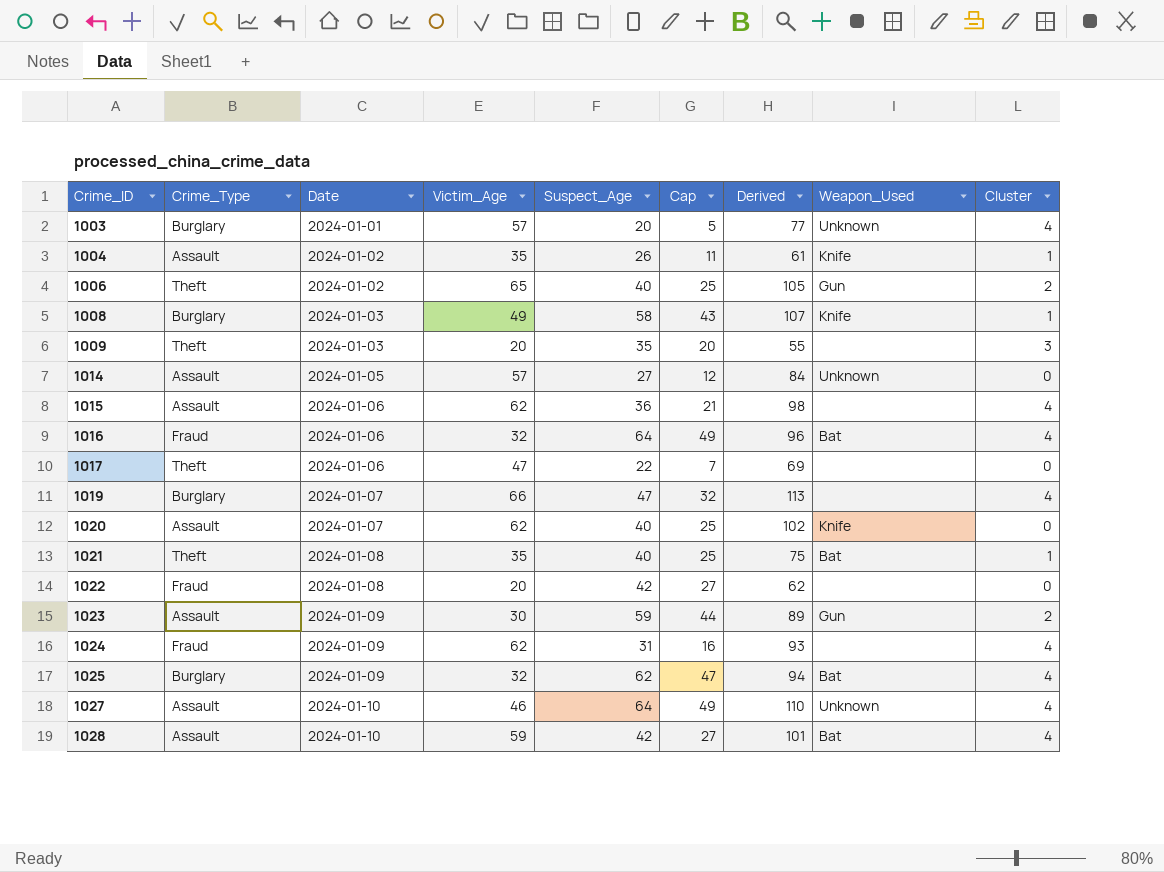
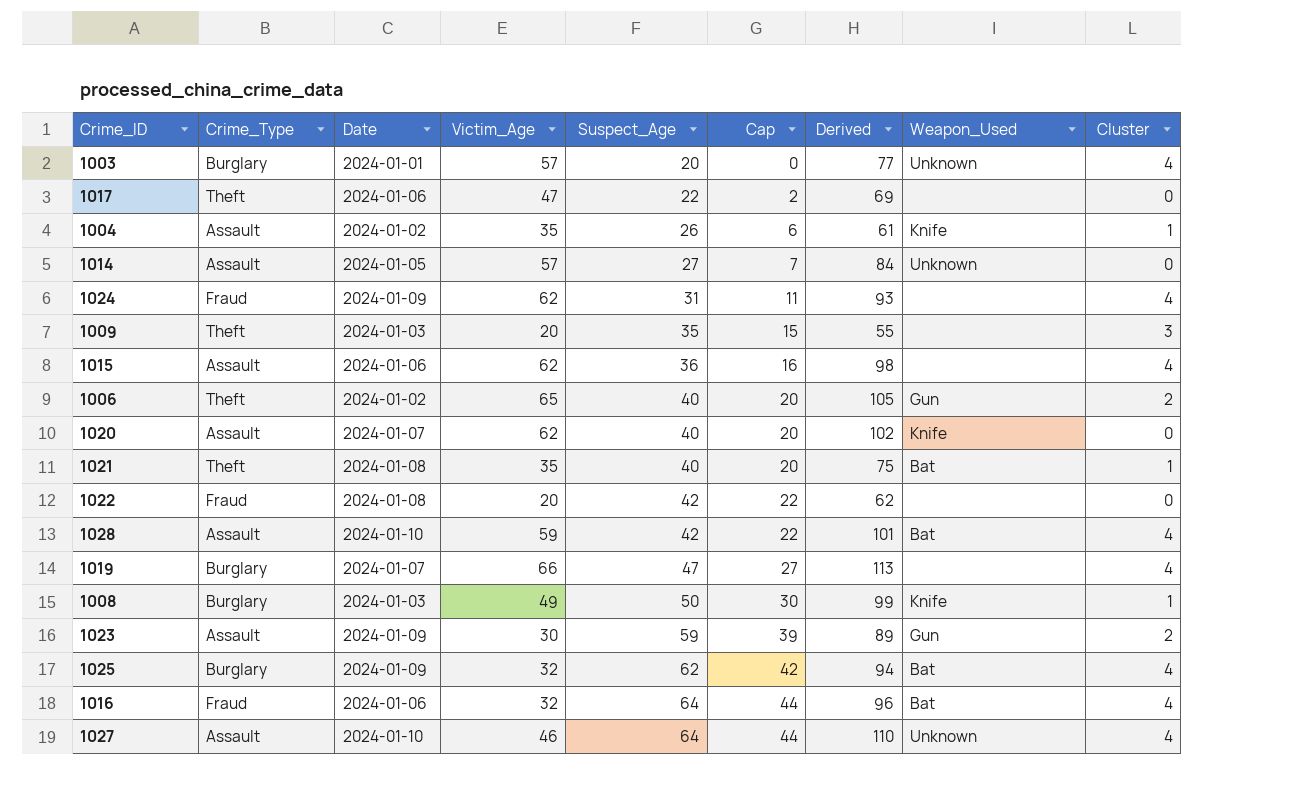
row order: Crime_ID ascending -> Suspect_Age ascending
column Cap | formula: [Suspect_Age] - 15 -> [Suspect_Age] - 20
1008 | Suspect_Age: 58 -> 50
1008 | Derived: 107 -> 99

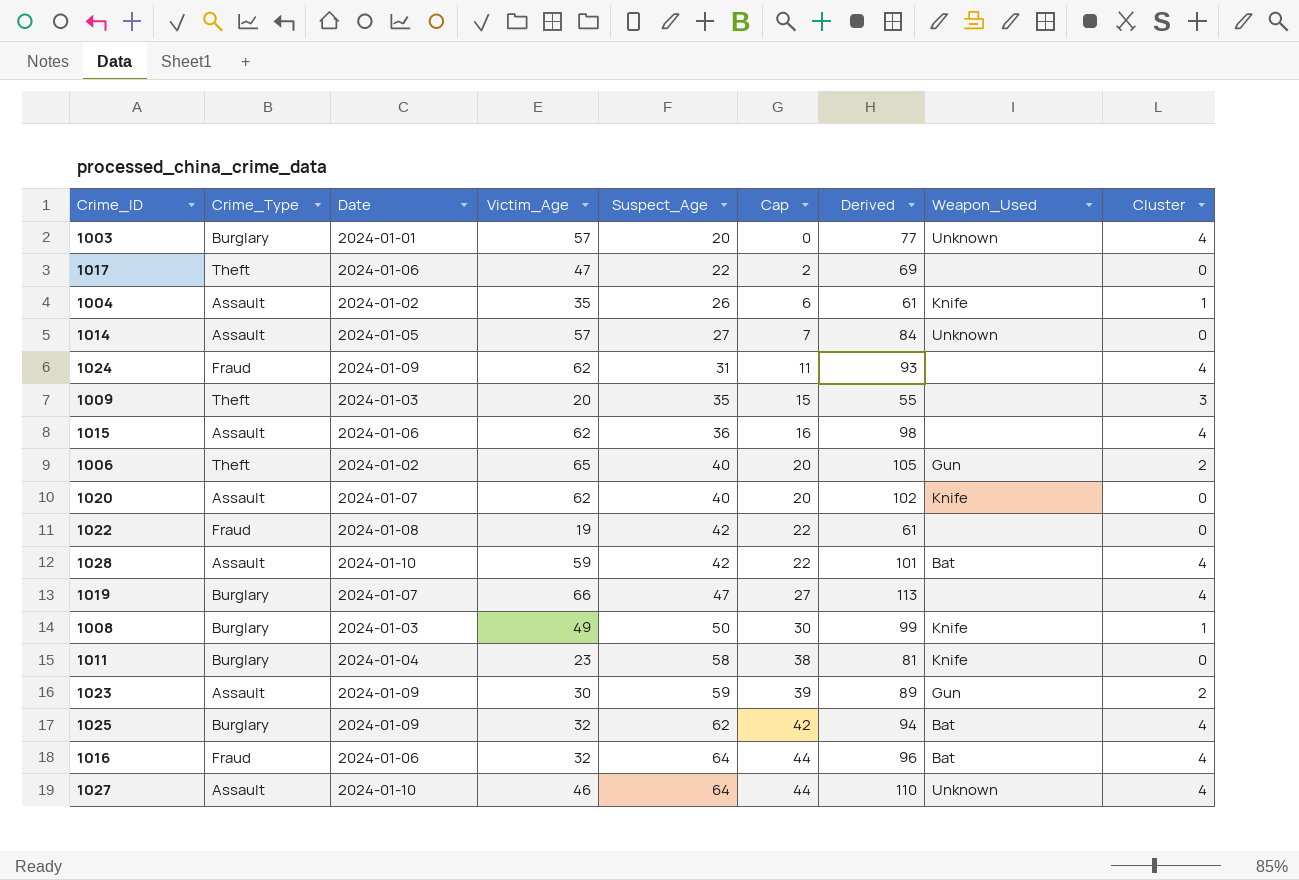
row 1021: Theft | 2024-01-08 | 35 | 40 | 20 | 75 | Bat | 1 -> none
1022 | Victim_Age: 20 -> 19
1022 | Derived: 62 -> 61
row 1011: none -> Burglary | 2024-01-04 | 23 | 58 | 38 | 81 | Knife | 0

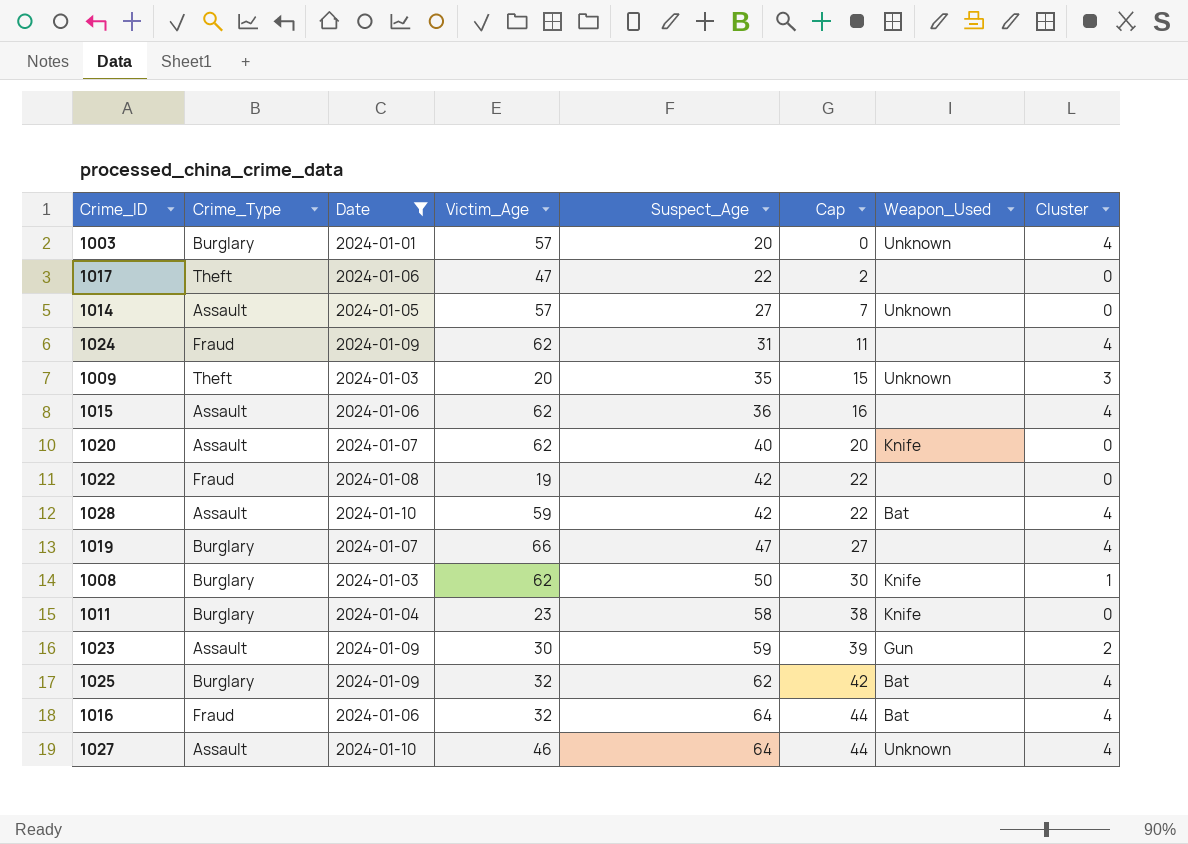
filter: none -> Date != 2024-01-02
column Derived | formula: [Victim_Age] + [Suspect_Age] -> none
1009 | Weapon_Used: none -> Unknown
1008 | Victim_Age: 49 -> 62

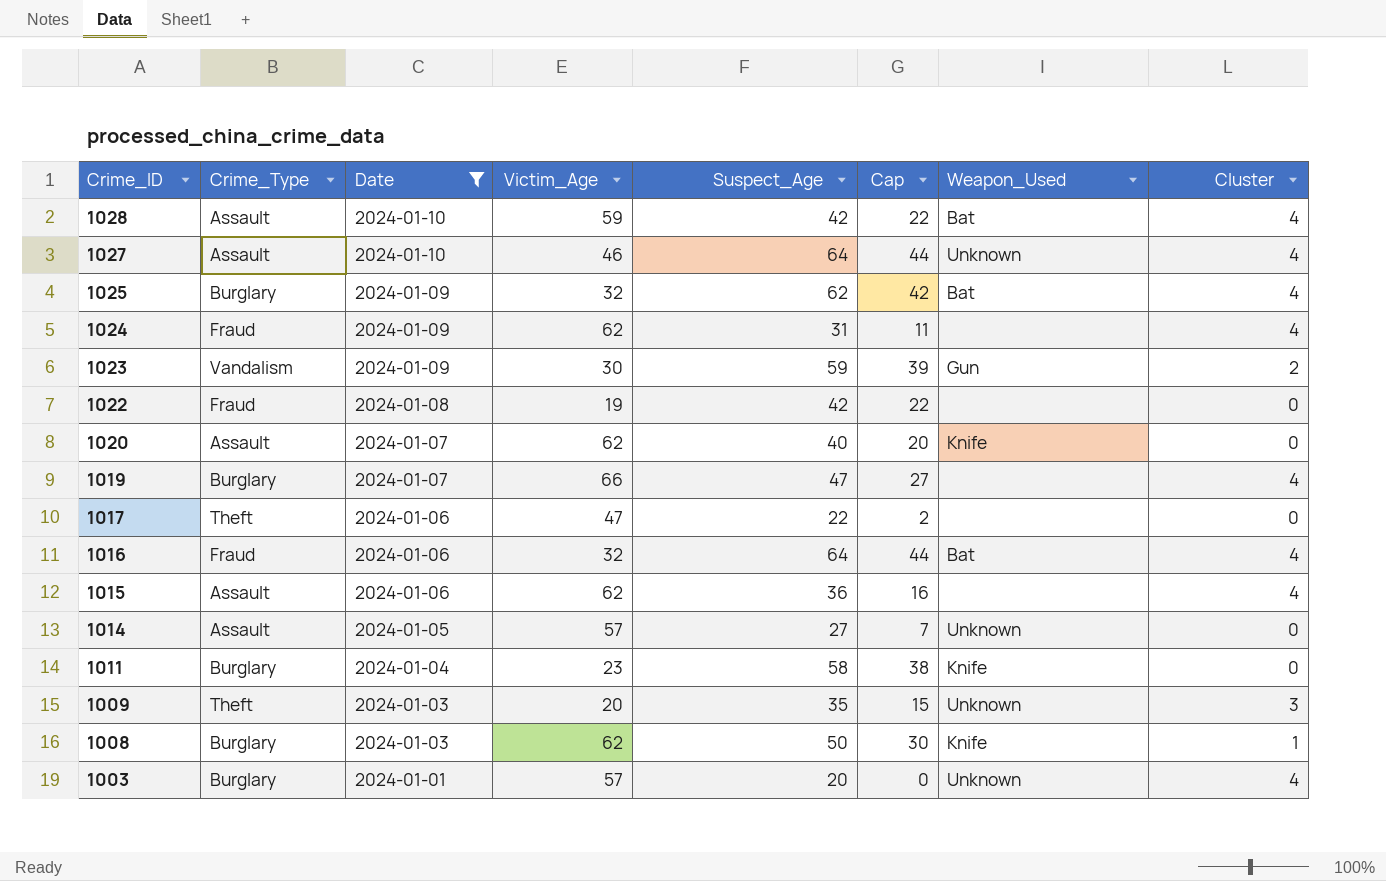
row order: Suspect_Age ascending -> Crime_ID descending
1023 | Crime_Type: Assault -> Vandalism

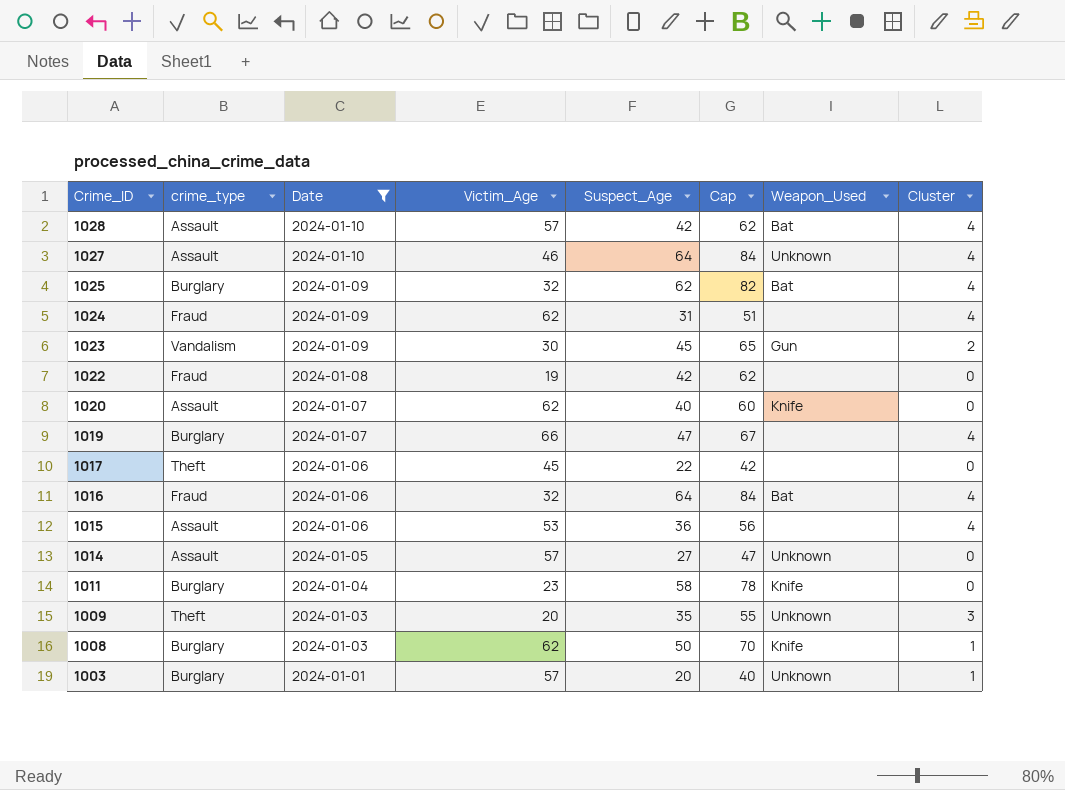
column name: Crime_Type -> crime_type
column Cap | formula: [Suspect_Age] - 20 -> [Suspect_Age] + 20
1028 | Victim_Age: 59 -> 57
1023 | Suspect_Age: 59 -> 45
1017 | Victim_Age: 47 -> 45
1015 | Victim_Age: 62 -> 53
1003 | Cluster: 4 -> 1

